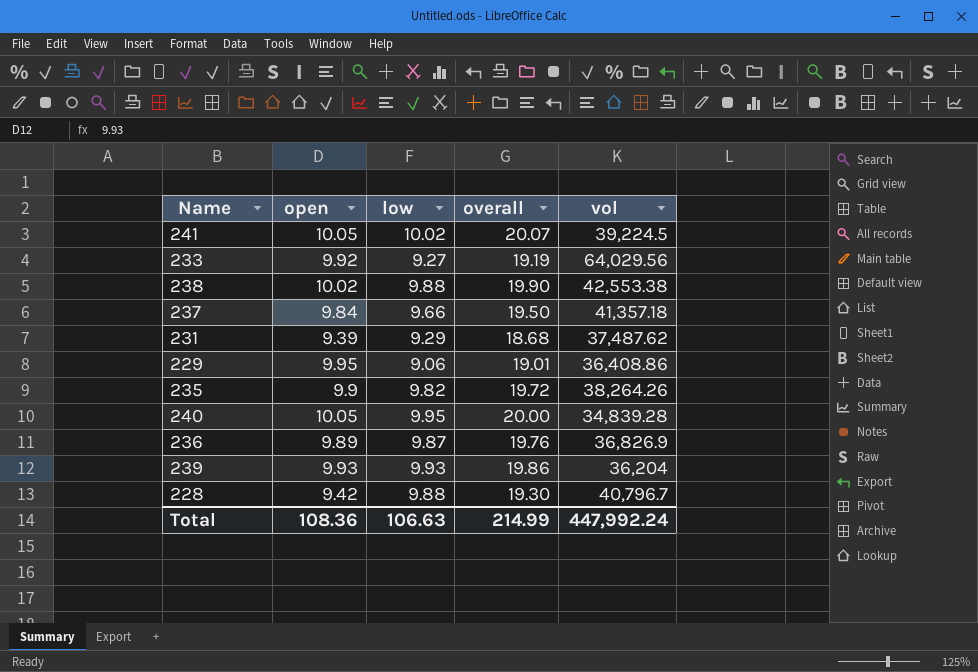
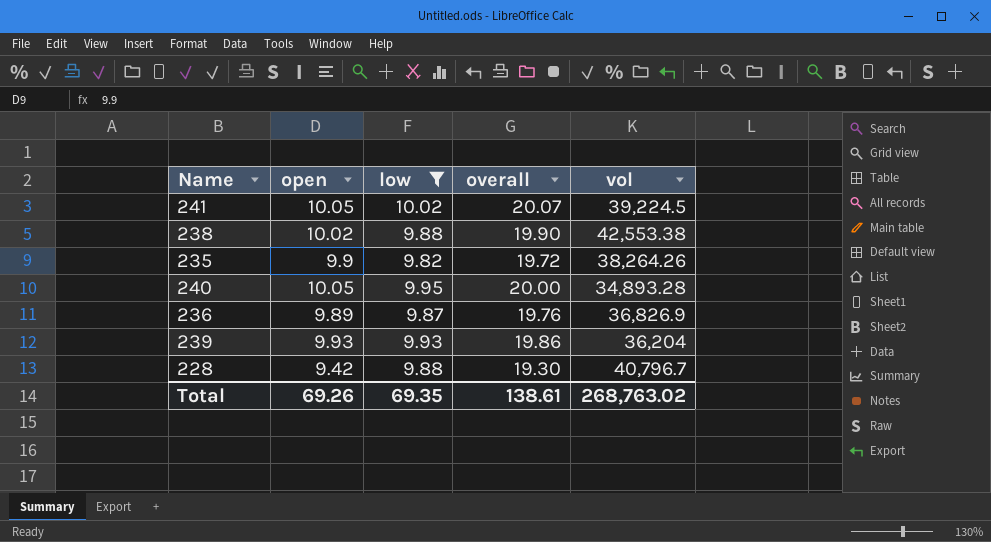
filter: none -> low >= 9.82
240 | vol: 34,839.28 -> 34,893.28
Total | open: 108.36 -> 69.26
Total | low: 106.63 -> 69.35
Total | overall: 214.99 -> 138.61
Total | vol: 447,992.24 -> 268,763.02

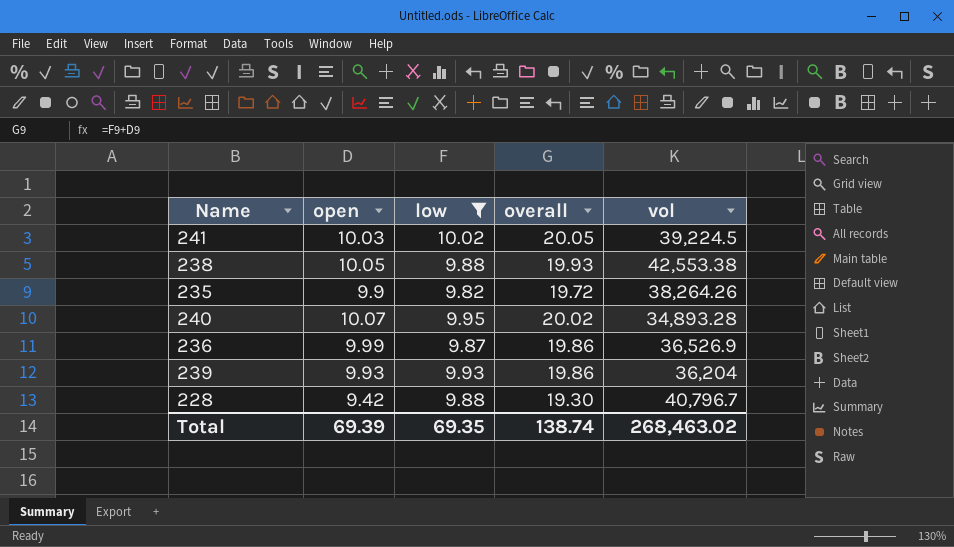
241 | open: 10.05 -> 10.03
241 | overall: 20.07 -> 20.05
238 | open: 10.02 -> 10.05
238 | overall: 19.90 -> 19.93
240 | open: 10.05 -> 10.07
240 | overall: 20.00 -> 20.02
236 | open: 9.89 -> 9.99
236 | overall: 19.76 -> 19.86
236 | vol: 36,826.9 -> 36,526.9
Total | open: 69.26 -> 69.39
Total | overall: 138.61 -> 138.74
Total | vol: 268,763.02 -> 268,463.02

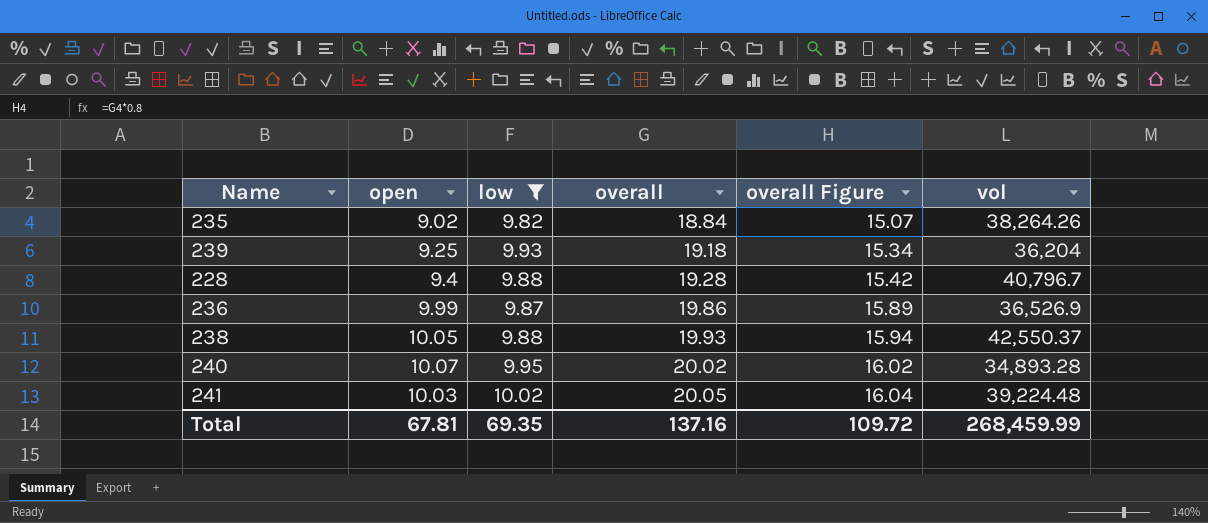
row order: none -> overall ascending
column overall Figure | formula: none -> [overall] * 0.8
235 | open: 9.9 -> 9.02
235 | overall: 19.72 -> 18.84
239 | open: 9.93 -> 9.25
239 | overall: 19.86 -> 19.18
228 | open: 9.42 -> 9.4
228 | overall: 19.30 -> 19.28
238 | vol: 42,553.38 -> 42,550.37
241 | vol: 39,224.5 -> 39,224.48
Total | open: 69.39 -> 67.81
Total | overall: 138.74 -> 137.16
Total | vol: 268,463.02 -> 268,459.99

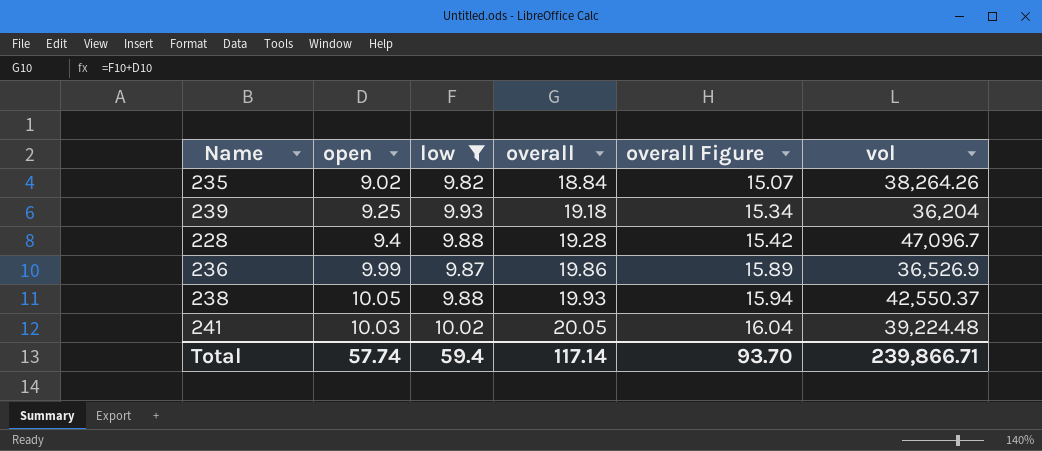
row 240: 10.07 | 9.95 | 20.02 | 16.02 | 34,893.28 -> none
228 | vol: 40,796.7 -> 47,096.7
Total | open: 67.81 -> 57.74
Total | low: 69.35 -> 59.4
Total | overall: 137.16 -> 117.14
Total | overall Figure: 109.72 -> 93.70
Total | vol: 268,459.99 -> 239,866.71

